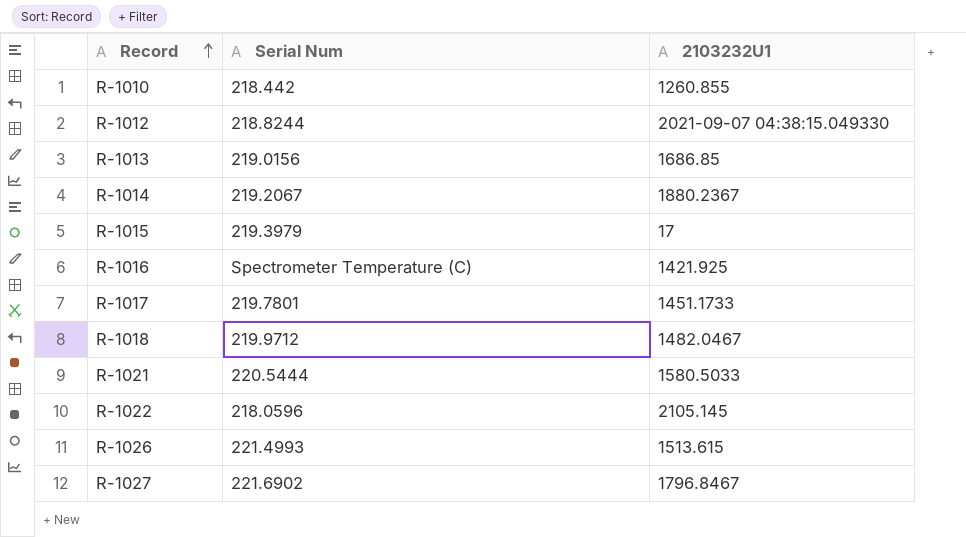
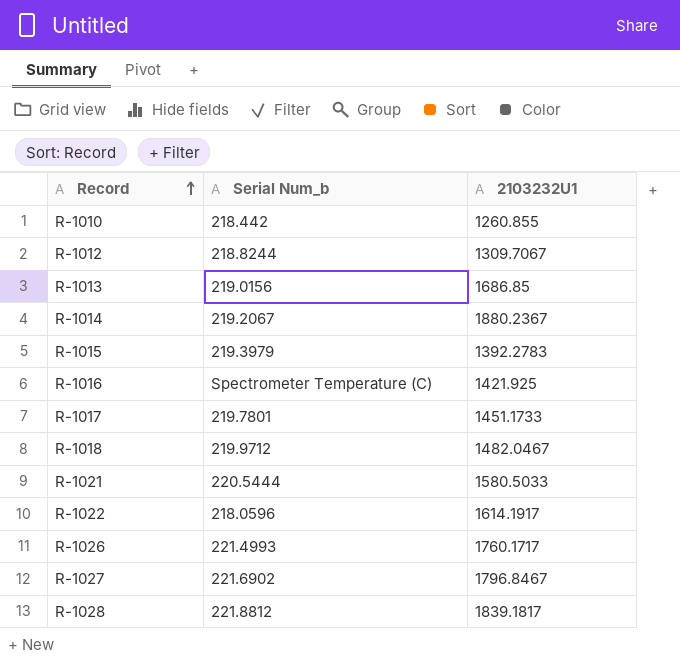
column name: Serial Num -> Serial Num_b
R-1012 | 2103232U1: 2021-09-07 04:38:15.049330 -> 1309.7067
R-1015 | 2103232U1: 17 -> 1392.2783
R-1022 | 2103232U1: 2105.145 -> 1614.1917
R-1026 | 2103232U1: 1513.615 -> 1760.1717
row R-1028: none -> 221.8812 | 1839.1817

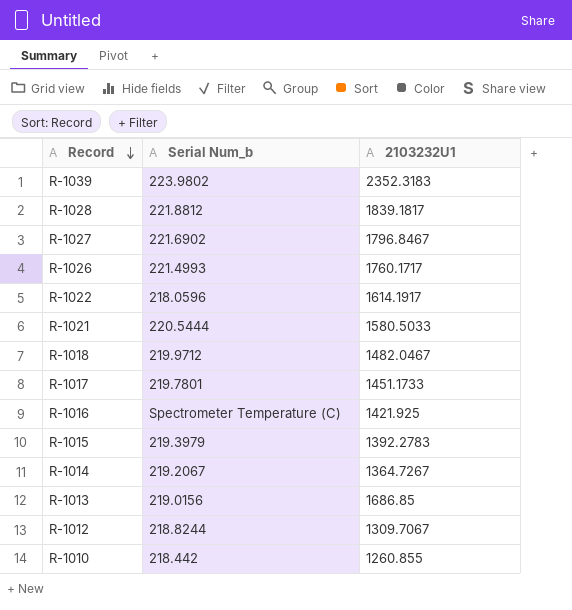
row order: Record ascending -> Record descending
row R-1039: none -> 223.9802 | 2352.3183
R-1014 | 2103232U1: 1880.2367 -> 1364.7267

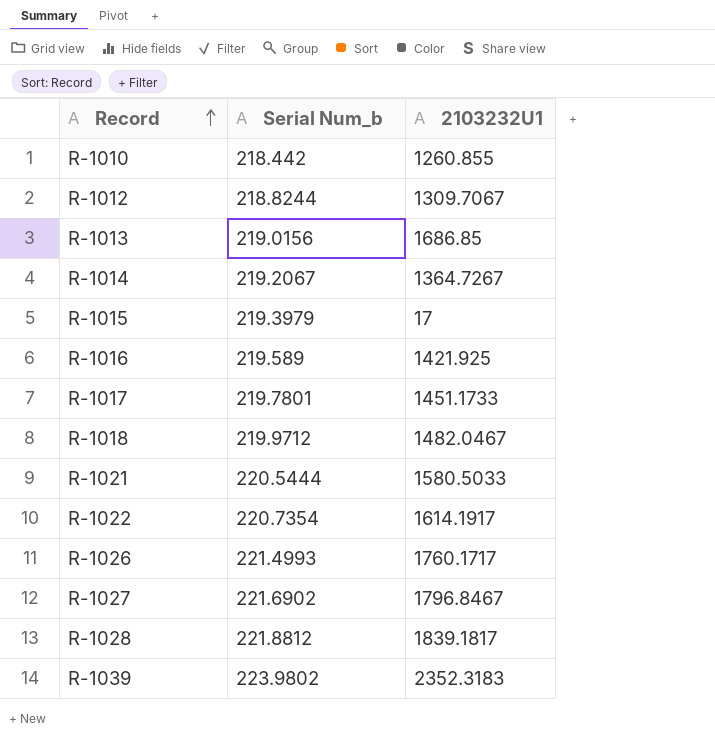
row order: Record descending -> Record ascending
R-1015 | 2103232U1: 1392.2783 -> 17
R-1016 | Serial Num_b: Spectrometer Temperature (C) -> 219.589
R-1022 | Serial Num_b: 218.0596 -> 220.7354

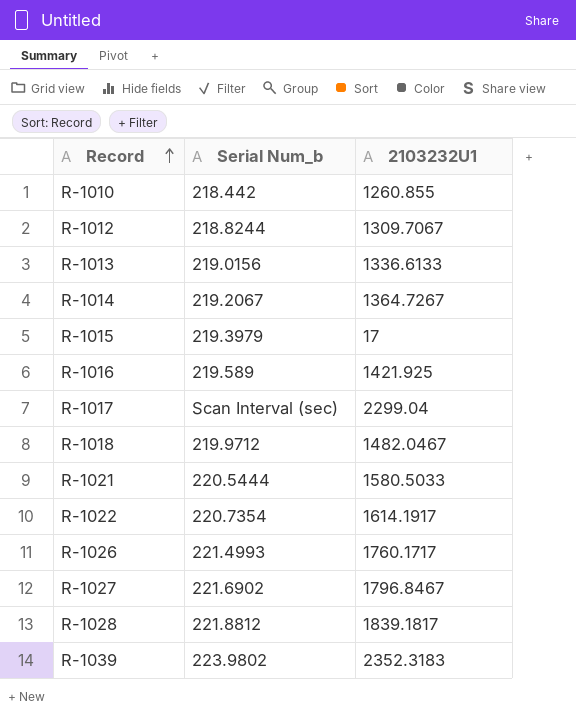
R-1013 | 2103232U1: 1686.85 -> 1336.6133
R-1017 | Serial Num_b: 219.7801 -> Scan Interval (sec)
R-1017 | 2103232U1: 1451.1733 -> 2299.04

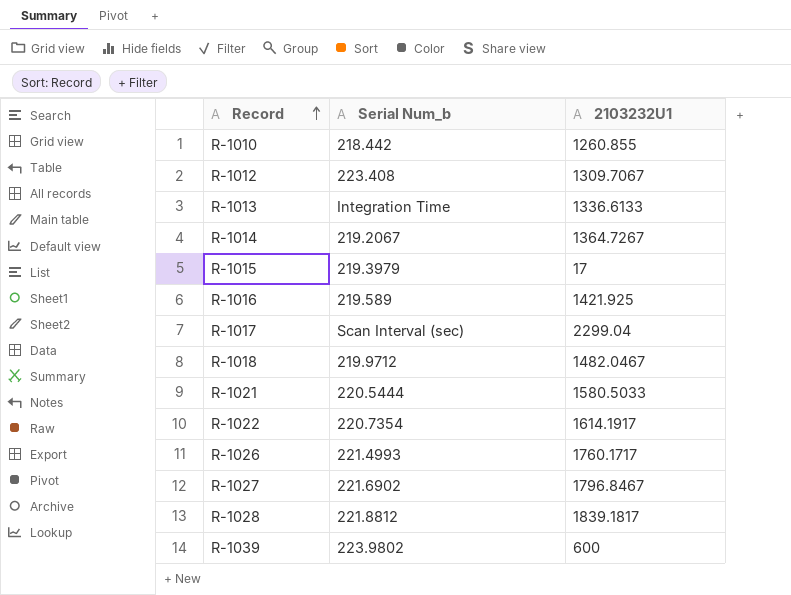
R-1012 | Serial Num_b: 218.8244 -> 223.408
R-1013 | Serial Num_b: 219.0156 -> Integration Time
R-1039 | 2103232U1: 2352.3183 -> 600

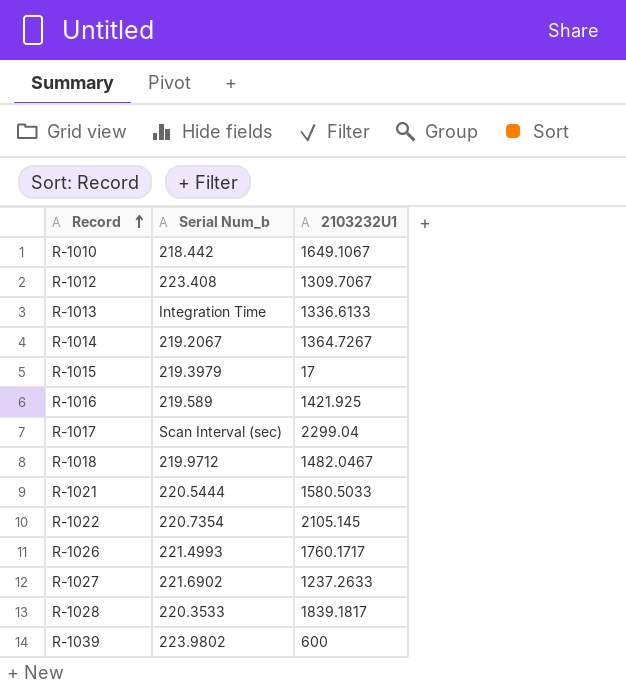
R-1010 | 2103232U1: 1260.855 -> 1649.1067
R-1022 | 2103232U1: 1614.1917 -> 2105.145
R-1027 | 2103232U1: 1796.8467 -> 1237.2633
R-1028 | Serial Num_b: 221.8812 -> 220.3533

